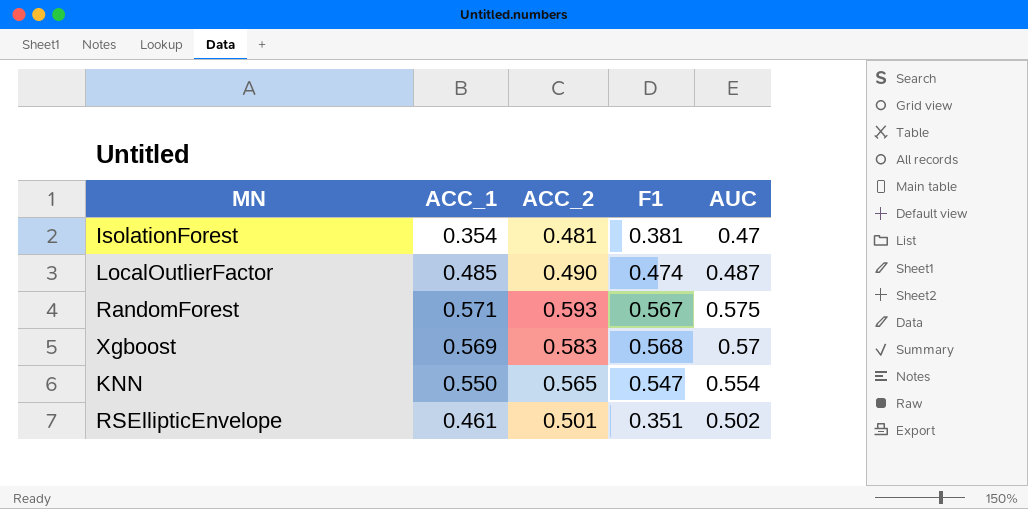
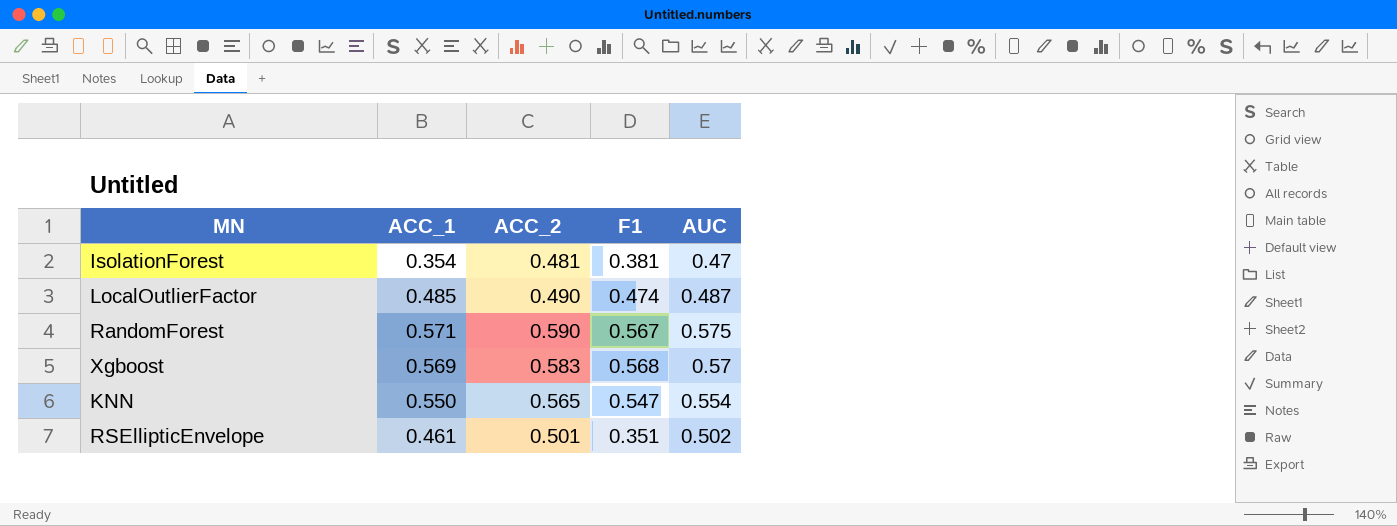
RandomForest | ACC_2: 0.593 -> 0.590

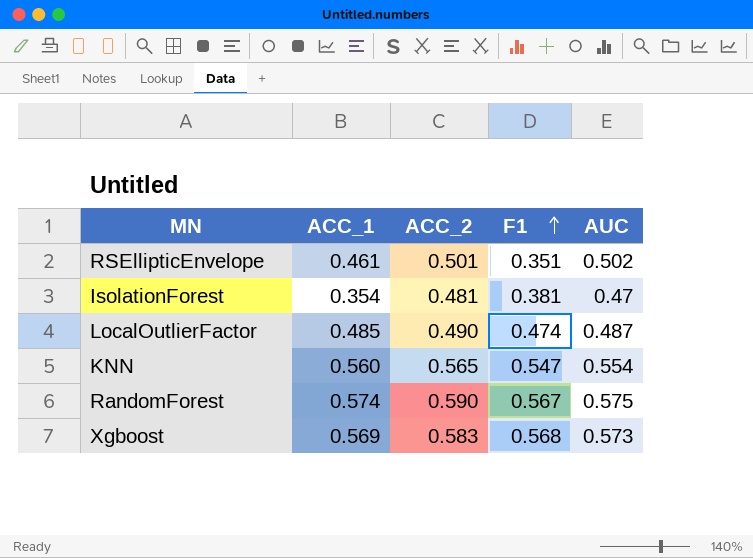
row order: none -> F1 ascending
KNN | ACC_1: 0.550 -> 0.560
RandomForest | ACC_1: 0.571 -> 0.574
Xgboost | AUC: 0.57 -> 0.573

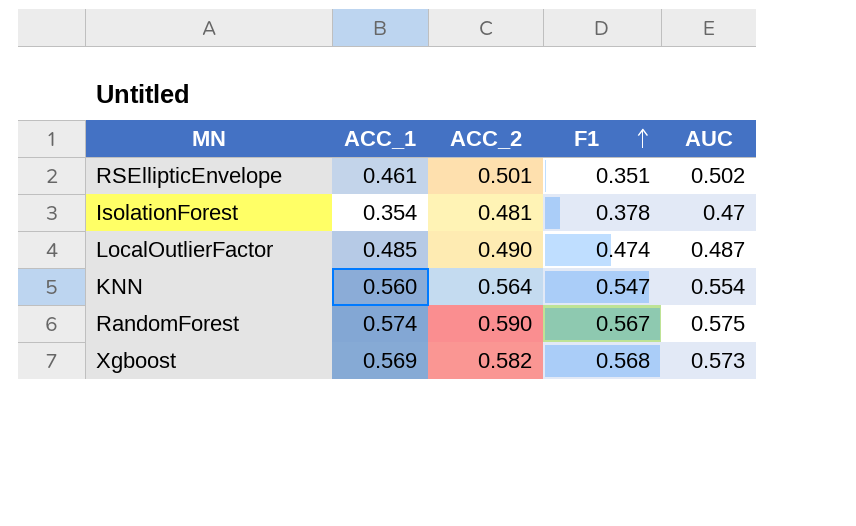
IsolationForest | F1: 0.381 -> 0.378
KNN | ACC_2: 0.565 -> 0.564
Xgboost | ACC_2: 0.583 -> 0.582

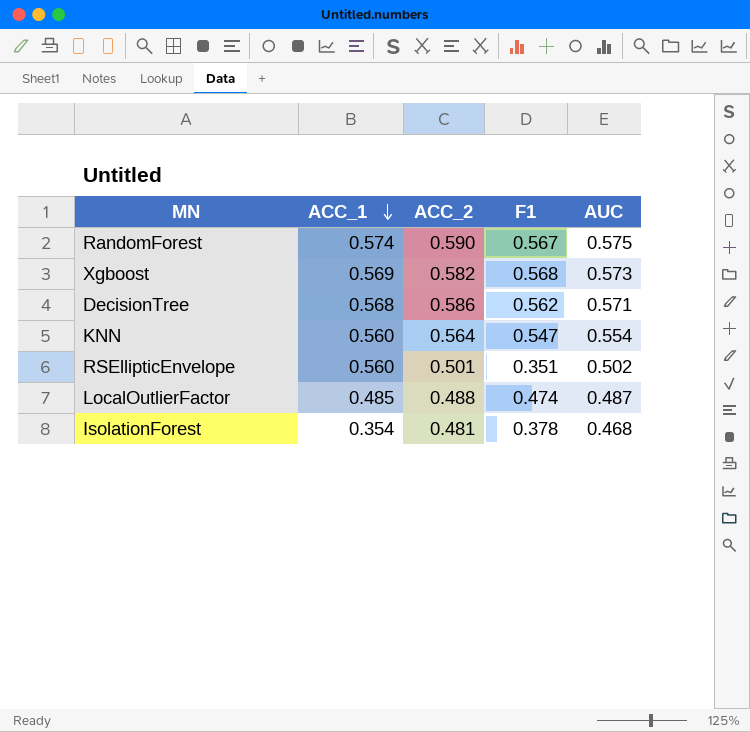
row order: F1 ascending -> ACC_1 descending
row DecisionTree: none -> 0.568 | 0.586 | 0.562 | 0.571
RSEllipticEnvelope | ACC_1: 0.461 -> 0.560
LocalOutlierFactor | ACC_2: 0.490 -> 0.488
IsolationForest | AUC: 0.47 -> 0.468

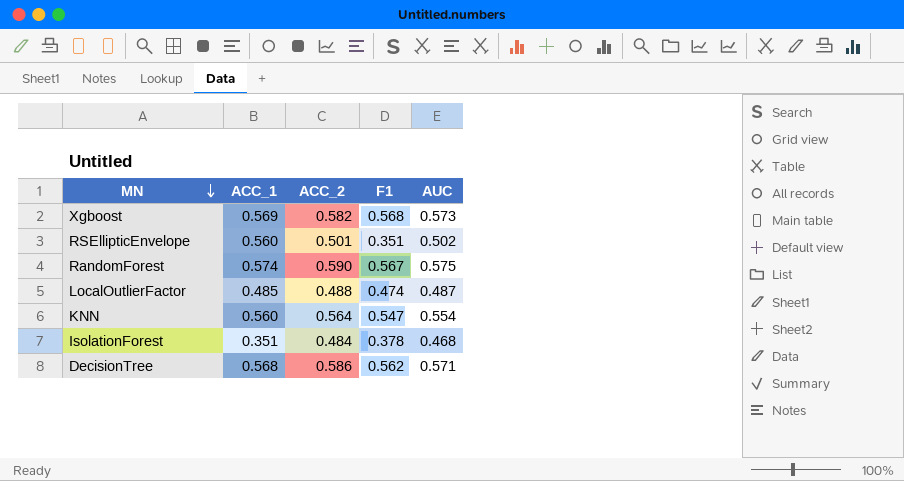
row order: ACC_1 descending -> MN descending
IsolationForest | ACC_1: 0.354 -> 0.351
IsolationForest | ACC_2: 0.481 -> 0.484

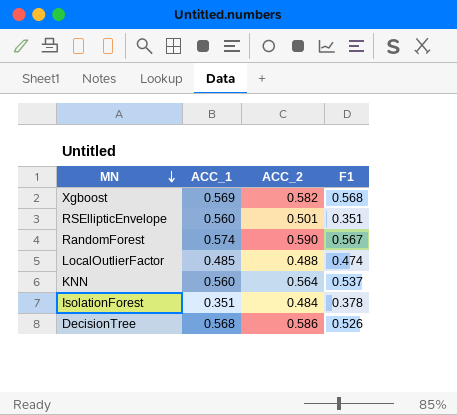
column AUC | position: 5 -> none
KNN | F1: 0.547 -> 0.537
DecisionTree | F1: 0.562 -> 0.526

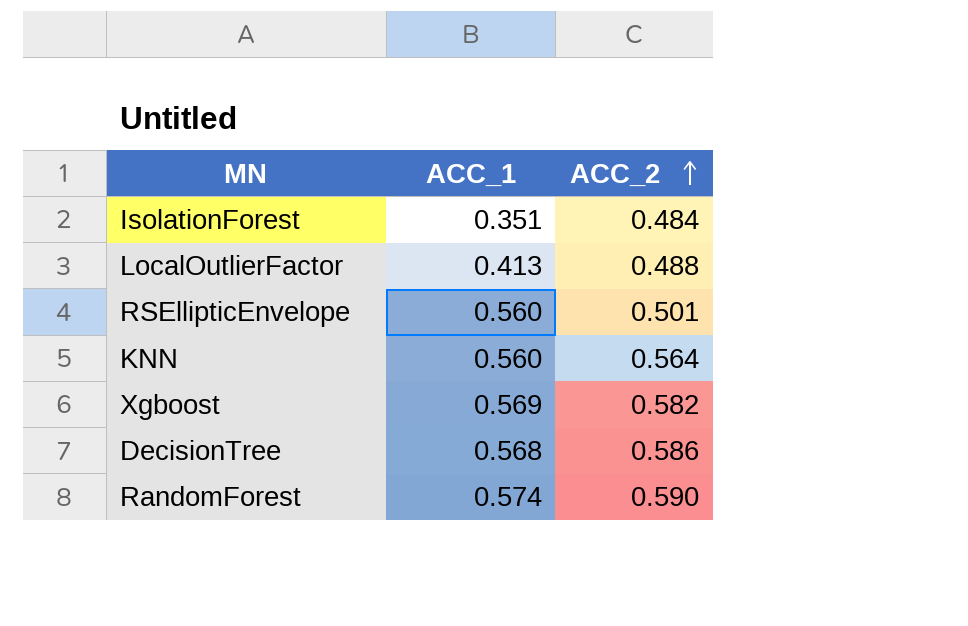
row order: MN descending -> ACC_2 ascending
column F1 | position: 4 -> none
LocalOutlierFactor | ACC_1: 0.485 -> 0.413

